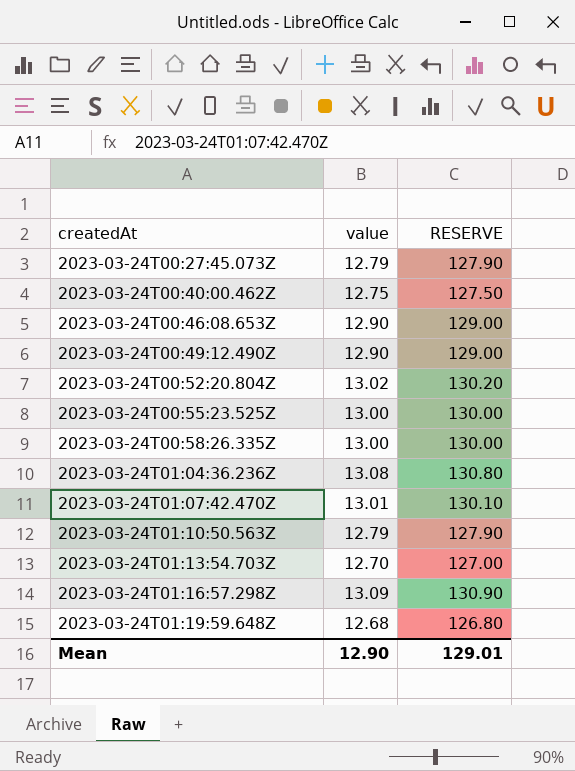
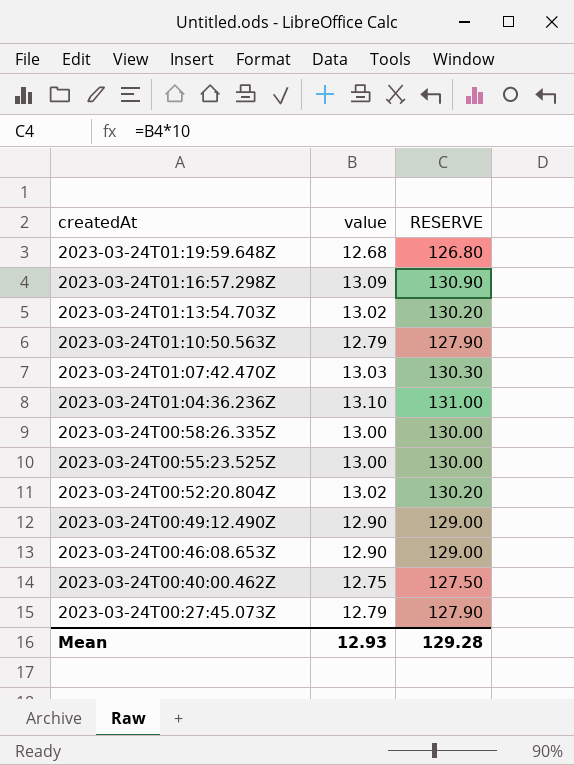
row order: createdAt ascending -> createdAt descending
2023-03-24T01:13:54.703Z | value: 12.70 -> 13.02
2023-03-24T01:13:54.703Z | RESERVE: 127.00 -> 130.20
2023-03-24T01:07:42.470Z | value: 13.01 -> 13.03
2023-03-24T01:07:42.470Z | RESERVE: 130.10 -> 130.30
2023-03-24T01:04:36.236Z | value: 13.08 -> 13.10
2023-03-24T01:04:36.236Z | RESERVE: 130.80 -> 131.00
Mean | value: 12.90 -> 12.93
Mean | RESERVE: 129.01 -> 129.28

